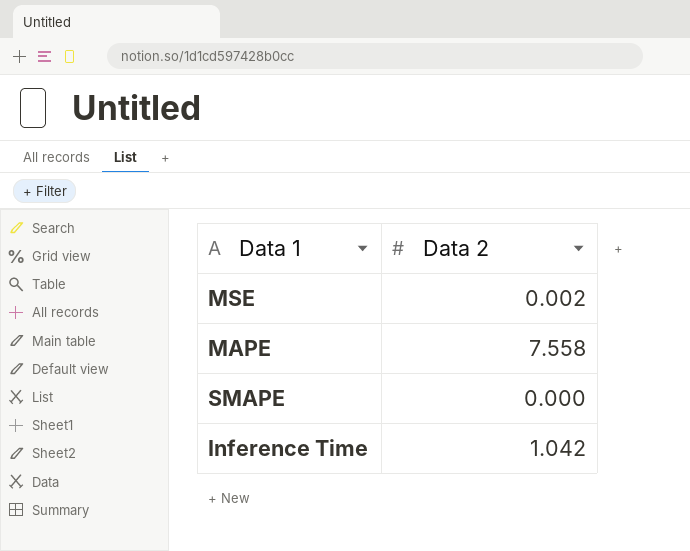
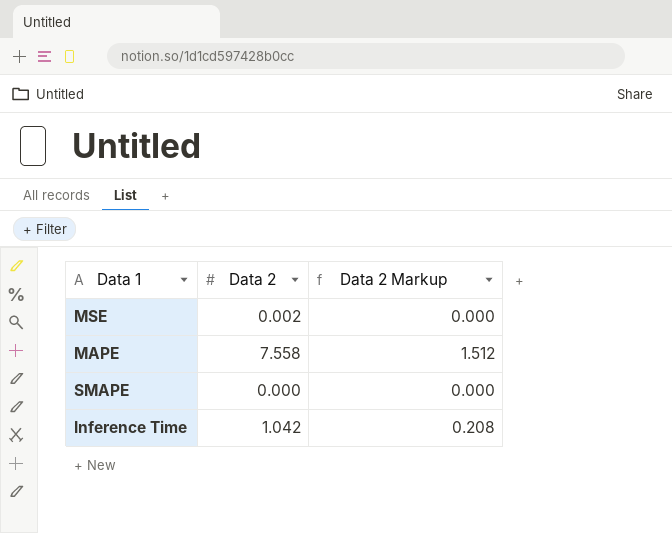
column Data 2 Markup | formula: none -> [Data 2] * 0.2

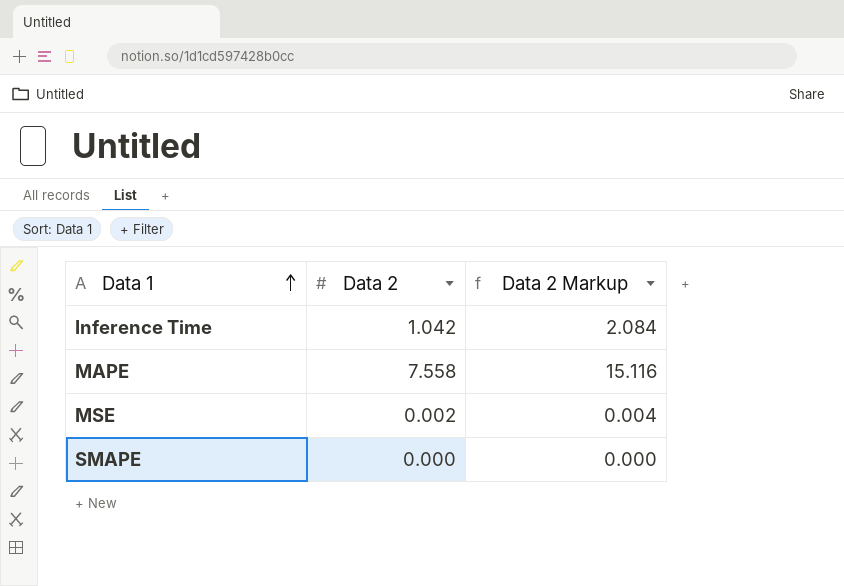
row order: none -> Data 1 ascending
column Data 2 Markup | formula: [Data 2] * 0.2 -> [Data 2] * 2

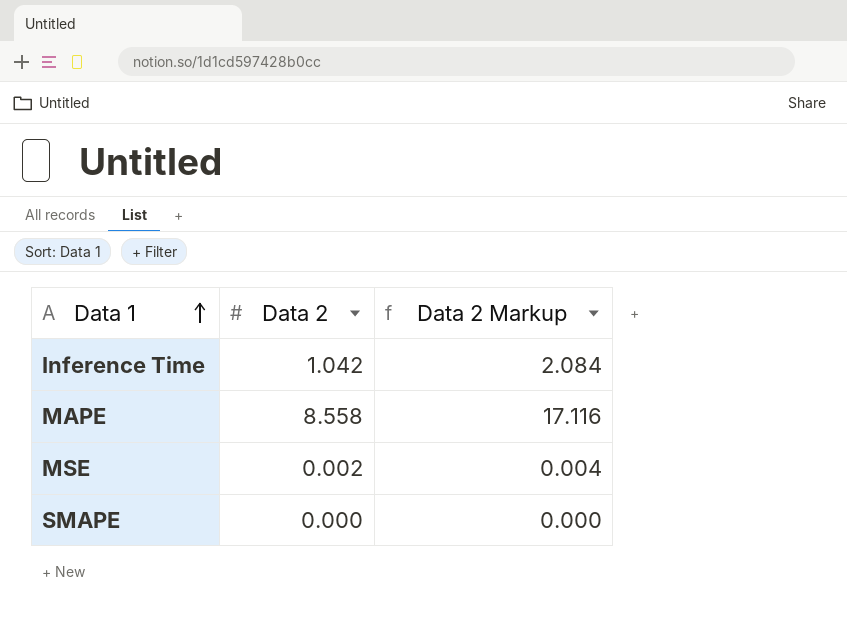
MAPE | Data 2: 7.558 -> 8.558
MAPE | Data 2 Markup: 15.116 -> 17.116

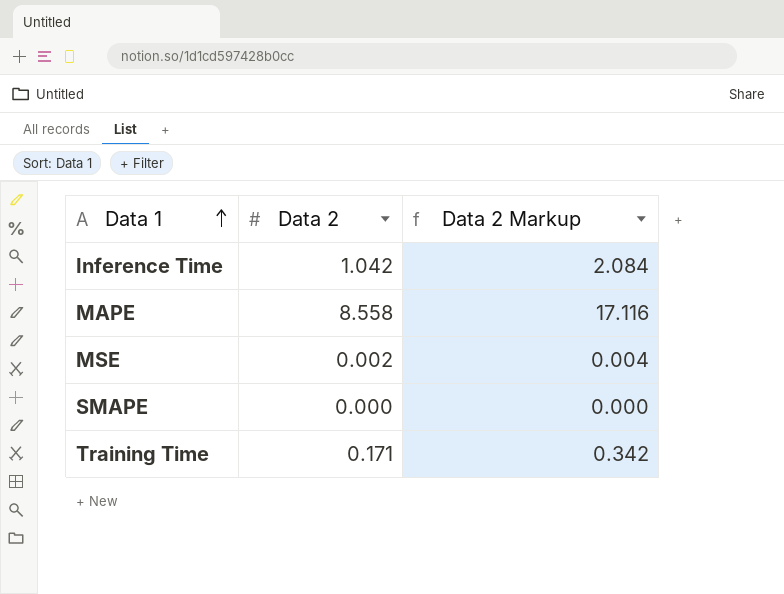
row Training Time: none -> 0.171 | 0.342

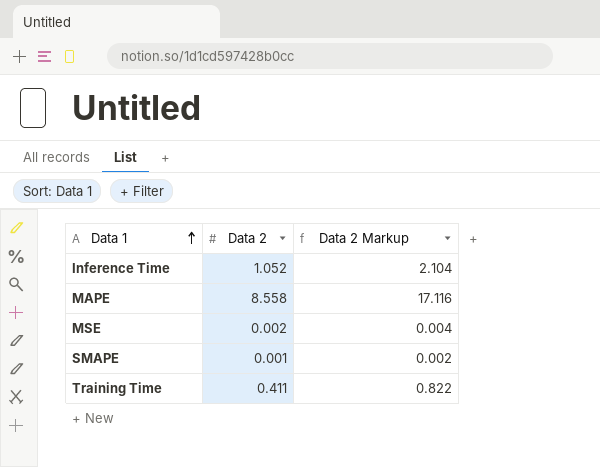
Inference Time | Data 2: 1.042 -> 1.052
Inference Time | Data 2 Markup: 2.084 -> 2.104
SMAPE | Data 2: 0.000 -> 0.001
SMAPE | Data 2 Markup: 0.000 -> 0.002
Training Time | Data 2: 0.171 -> 0.411
Training Time | Data 2 Markup: 0.342 -> 0.822

